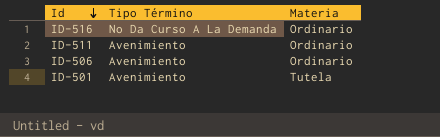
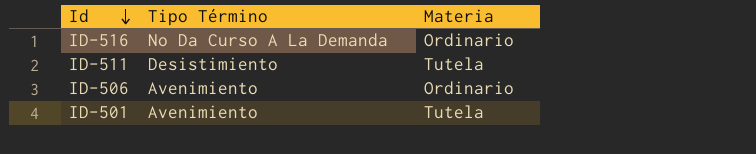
ID-511 | Tipo Término: Avenimiento -> Desistimiento
ID-511 | Materia: Ordinario -> Tutela

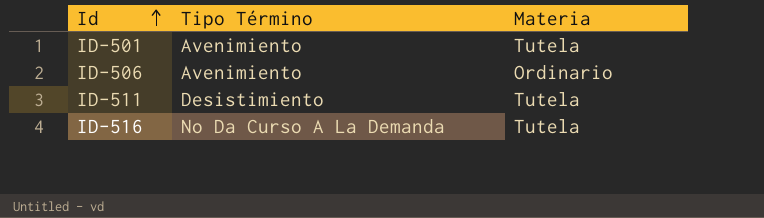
row order: Id descending -> Id ascending
ID-516 | Materia: Ordinario -> Tutela

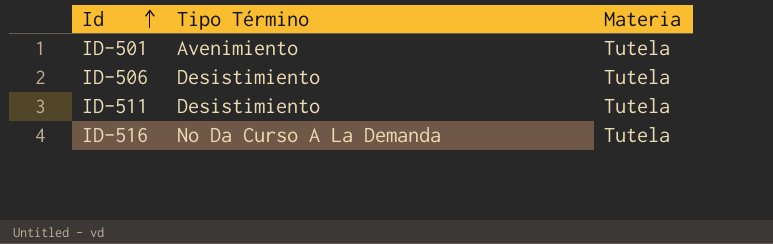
ID-506 | Tipo Término: Avenimiento -> Desistimiento
ID-506 | Materia: Ordinario -> Tutela

